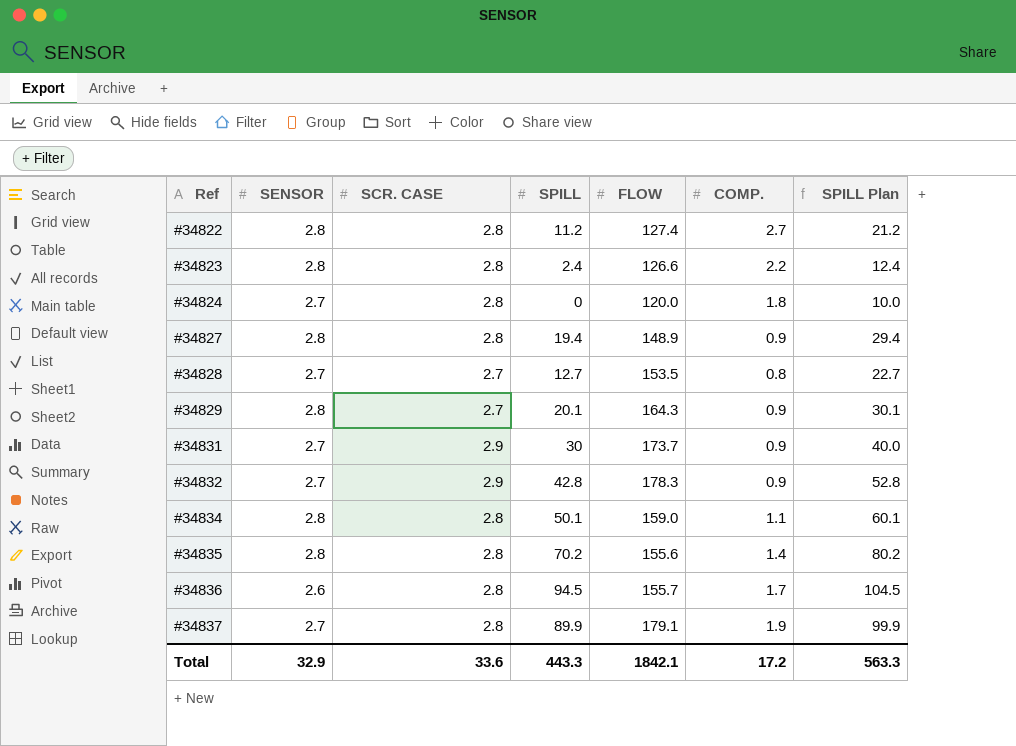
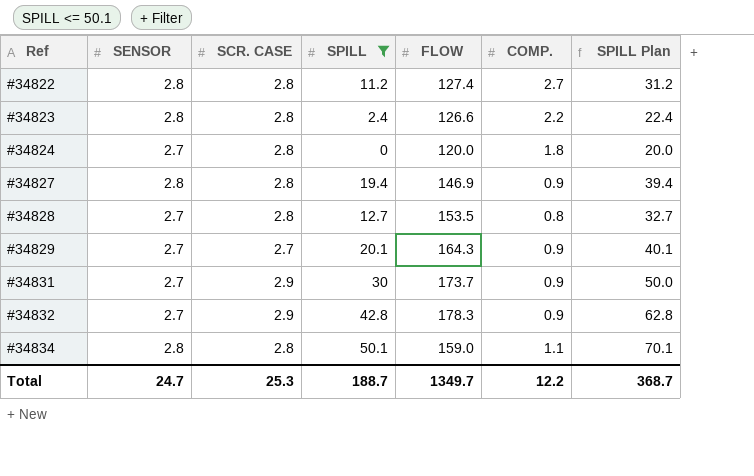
filter: none -> SPILL <= 50.1
column SPILL Plan | formula: [SPILL] + 10 -> [SPILL] + 20
#34827 | FLOW: 148.9 -> 146.9
#34828 | SCR. CASE: 2.7 -> 2.8
#34829 | SENSOR: 2.8 -> 2.7
Total | SENSOR: 32.9 -> 24.7
Total | SCR. CASE: 33.6 -> 25.3
Total | SPILL: 443.3 -> 188.7
Total | FLOW: 1842.1 -> 1349.7
Total | COMP.: 17.2 -> 12.2
Total | SPILL Plan: 563.3 -> 368.7

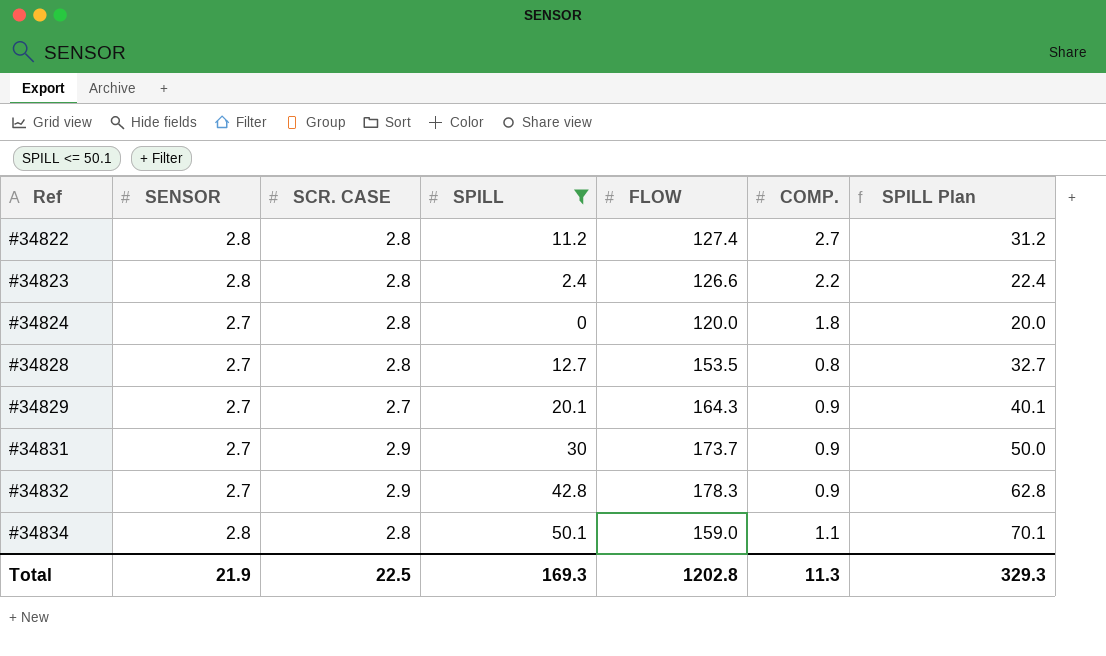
row #34827: 2.8 | 2.8 | 19.4 | 146.9 | 0.9 | 39.4 -> none
Total | SENSOR: 24.7 -> 21.9
Total | SCR. CASE: 25.3 -> 22.5
Total | SPILL: 188.7 -> 169.3
Total | FLOW: 1349.7 -> 1202.8
Total | COMP.: 12.2 -> 11.3
Total | SPILL Plan: 368.7 -> 329.3

